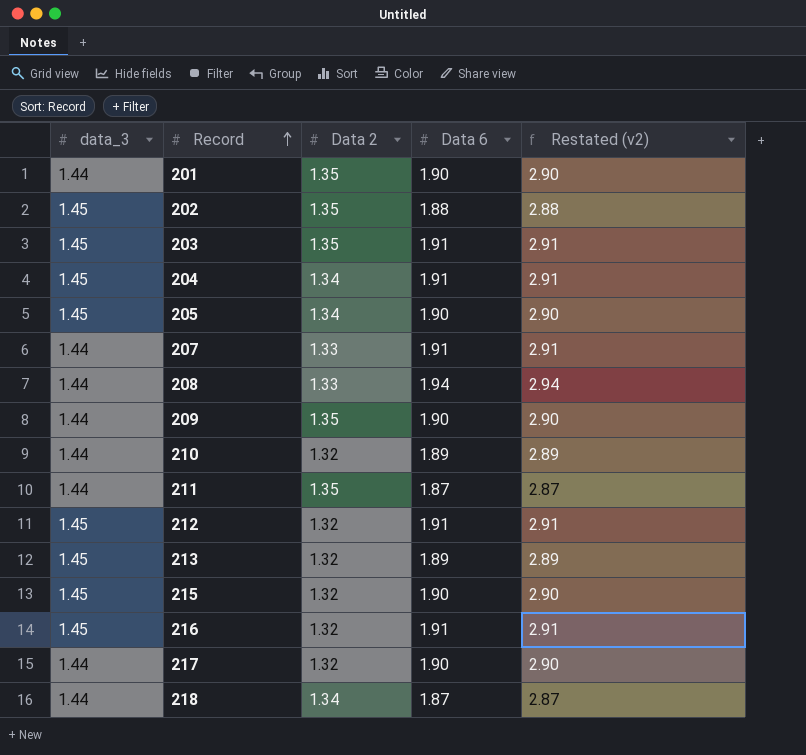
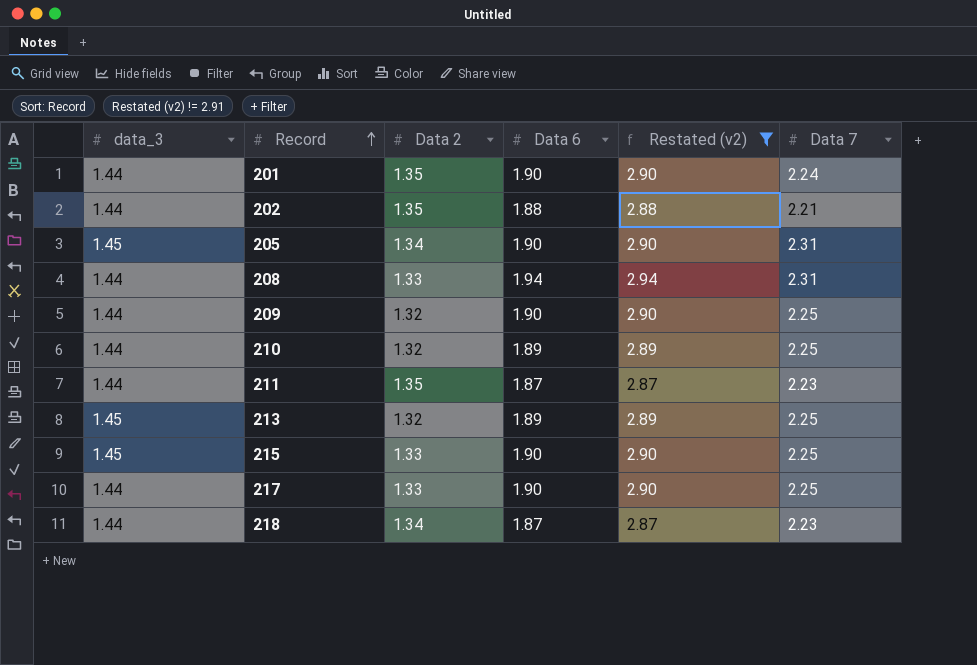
filter: none -> Restated (v2) != 2.91
column Data 7 | position: none -> 6
202 | data_3: 1.45 -> 1.44
209 | Data 2: 1.35 -> 1.32
215 | Data 2: 1.32 -> 1.33
217 | Data 2: 1.32 -> 1.33

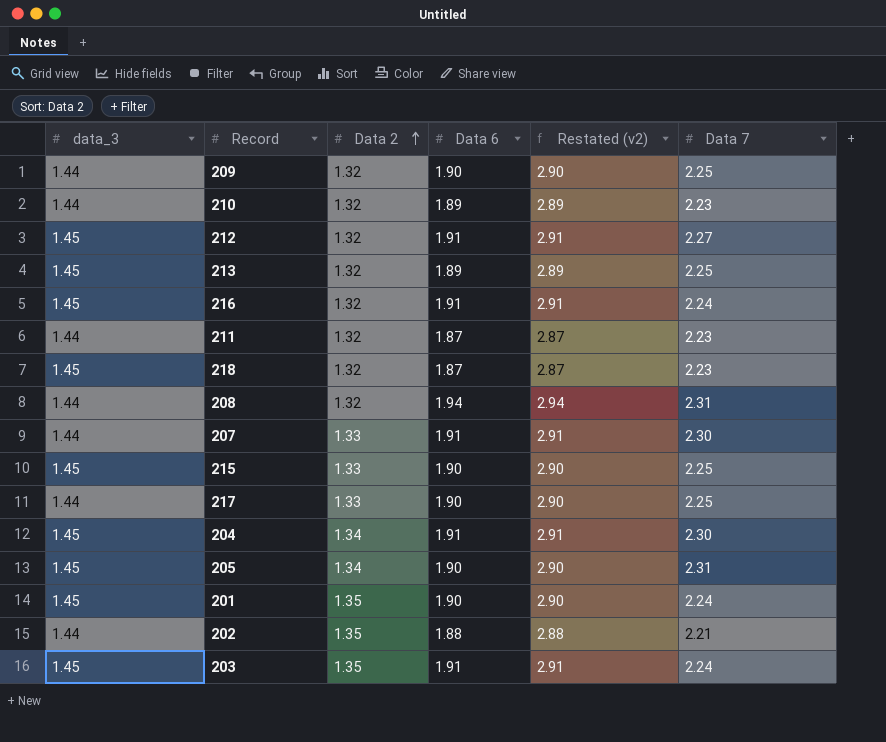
filter: Restated (v2) != 2.91 -> none
row order: Record ascending -> Data 2 ascending
210 | Data 7: 2.25 -> 2.23
211 | Data 2: 1.35 -> 1.32
218 | data_3: 1.44 -> 1.45
218 | Data 2: 1.34 -> 1.32
208 | Data 2: 1.33 -> 1.32
201 | data_3: 1.44 -> 1.45

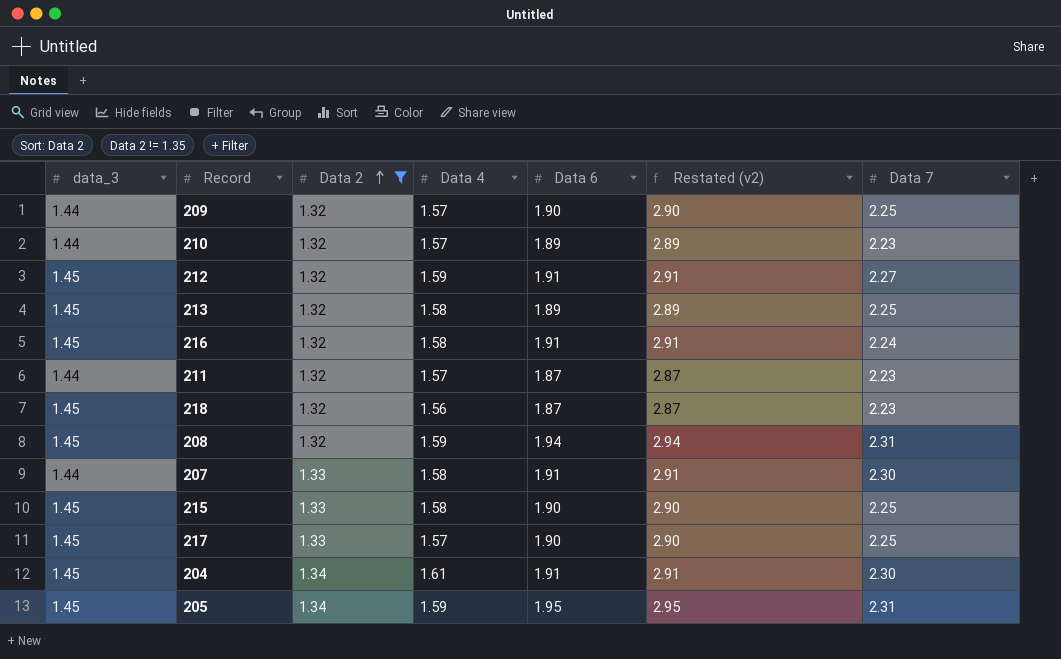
filter: none -> Data 2 != 1.35
column Data 4 | position: none -> 4
208 | data_3: 1.44 -> 1.45
217 | data_3: 1.44 -> 1.45
205 | Data 6: 1.90 -> 1.95
205 | Restated (v2): 2.90 -> 2.95

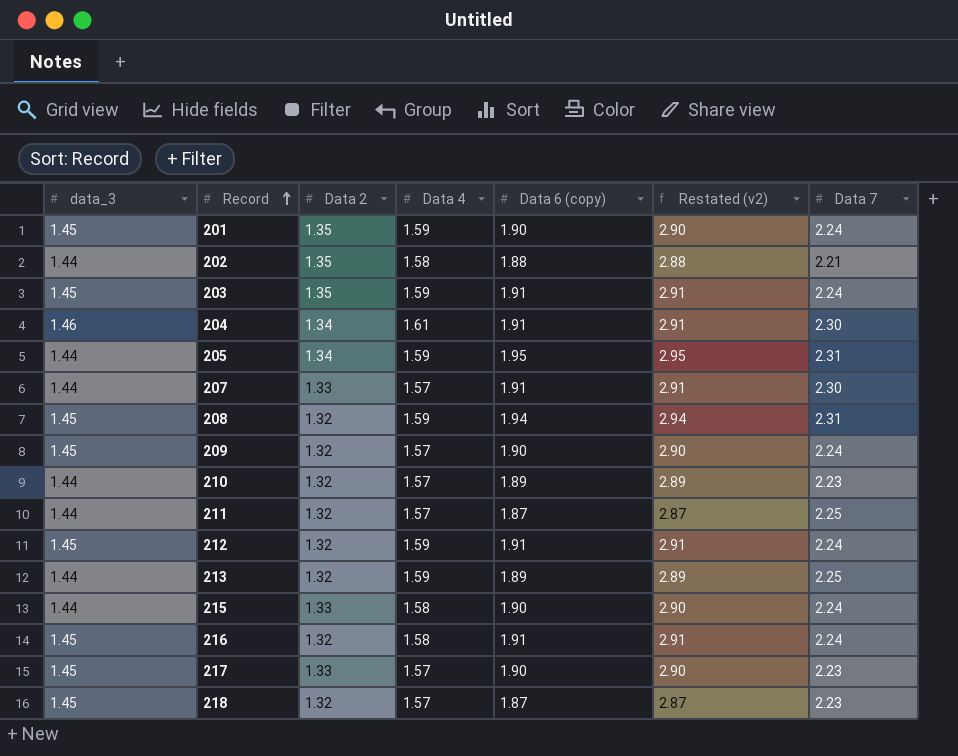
filter: Data 2 != 1.35 -> none
row order: Data 2 ascending -> Record ascending
column name: Data 6 -> Data 6 (copy)
204 | data_3: 1.45 -> 1.46
205 | data_3: 1.45 -> 1.44
207 | Data 4: 1.58 -> 1.57
209 | data_3: 1.44 -> 1.45
209 | Data 7: 2.25 -> 2.24
211 | Data 7: 2.23 -> 2.25
212 | Data 7: 2.27 -> 2.24
213 | data_3: 1.45 -> 1.44
213 | Data 4: 1.58 -> 1.59
215 | data_3: 1.45 -> 1.44
215 | Data 7: 2.25 -> 2.24
217 | Data 7: 2.25 -> 2.23
218 | Data 4: 1.56 -> 1.57

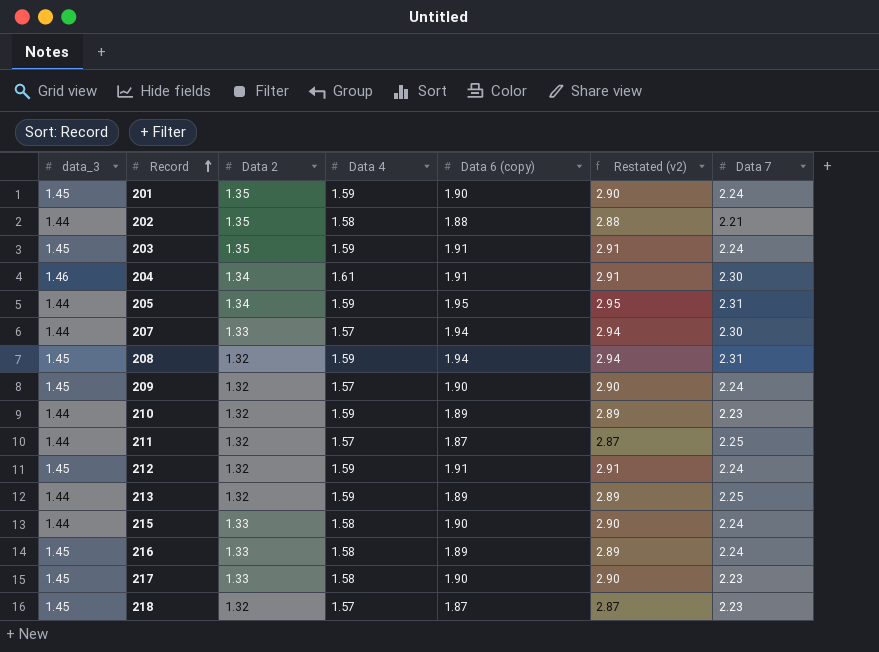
207 | Data 6 (copy): 1.91 -> 1.94
207 | Restated (v2): 2.91 -> 2.94
210 | Data 4: 1.57 -> 1.59
216 | Data 2: 1.32 -> 1.33
216 | Data 6 (copy): 1.91 -> 1.89
216 | Restated (v2): 2.91 -> 2.89
217 | Data 4: 1.57 -> 1.58

